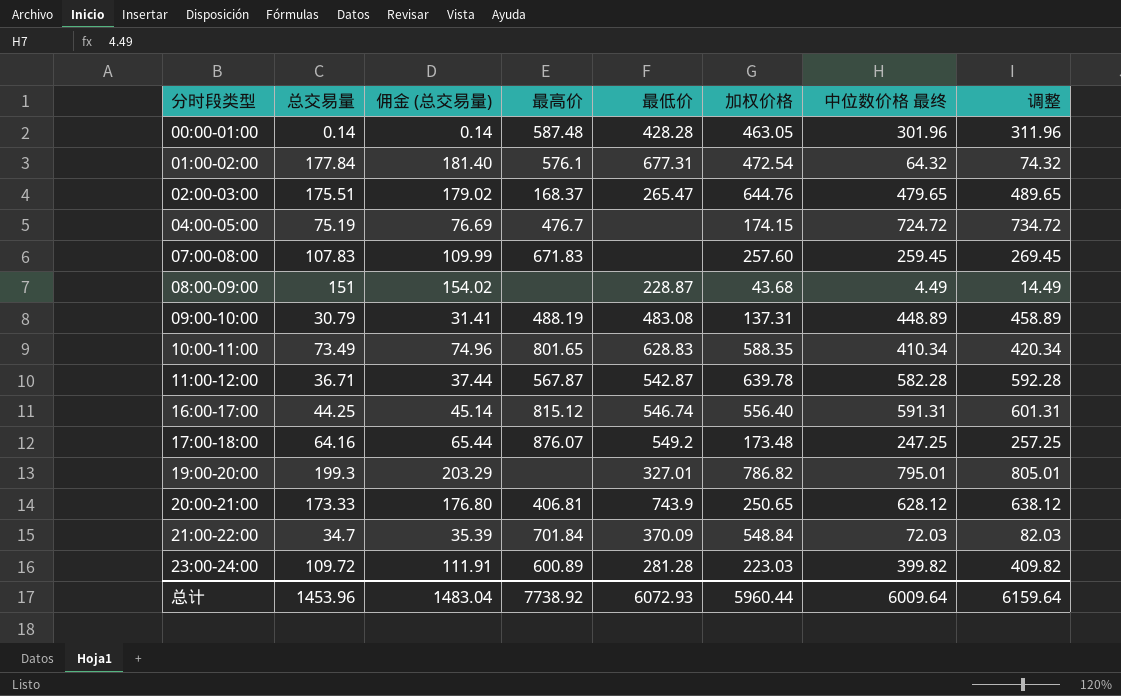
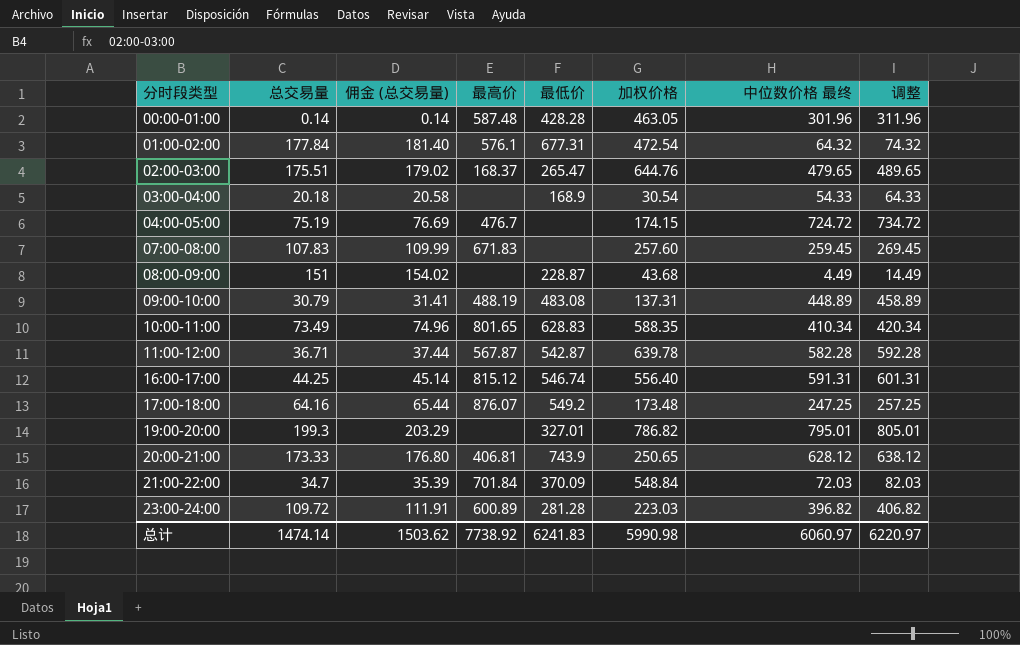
row 03:00-04:00: none -> 20.18 | 20.58 | none | 168.9 | 30.54 | 54.33 | 64.33
23:00-24:00 | 中位数价格 最终: 399.82 -> 396.82
23:00-24:00 | 调整: 409.82 -> 406.82
总计 | 总交易量: 1453.96 -> 1474.14
总计 | 佣金 (总交易量): 1483.04 -> 1503.62
总计 | 最低价: 6072.93 -> 6241.83
总计 | 加权价格: 5960.44 -> 5990.98
总计 | 中位数价格 最终: 6009.64 -> 6060.97
总计 | 调整: 6159.64 -> 6220.97

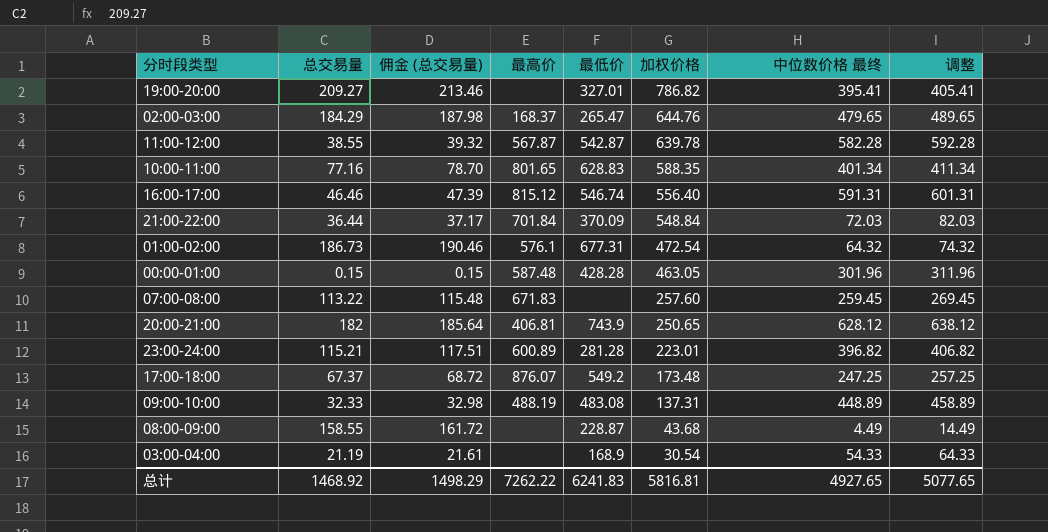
row order: 分时段类型 ascending -> 加权价格 descending
row 04:00-05:00: 75.19 | 76.69 | 476.7 | none | 174.15 | 724.72 | 734.72 -> none
19:00-20:00 | 总交易量: 199.3 -> 209.27
19:00-20:00 | 佣金 (总交易量): 203.29 -> 213.46
19:00-20:00 | 中位数价格 最终: 795.01 -> 395.41
19:00-20:00 | 调整: 805.01 -> 405.41
02:00-03:00 | 总交易量: 175.51 -> 184.29
02:00-03:00 | 佣金 (总交易量): 179.02 -> 187.98
11:00-12:00 | 总交易量: 36.71 -> 38.55
11:00-12:00 | 佣金 (总交易量): 37.44 -> 39.32
10:00-11:00 | 总交易量: 73.49 -> 77.16
10:00-11:00 | 佣金 (总交易量): 74.96 -> 78.70
10:00-11:00 | 中位数价格 最终: 410.34 -> 401.34
10:00-11:00 | 调整: 420.34 -> 411.34
16:00-17:00 | 总交易量: 44.25 -> 46.46
16:00-17:00 | 佣金 (总交易量): 45.14 -> 47.39
21:00-22:00 | 总交易量: 34.7 -> 36.44
21:00-22:00 | 佣金 (总交易量): 35.39 -> 37.17
01:00-02:00 | 总交易量: 177.84 -> 186.73
01:00-02:00 | 佣金 (总交易量): 181.40 -> 190.46
00:00-01:00 | 总交易量: 0.14 -> 0.15
00:00-01:00 | 佣金 (总交易量): 0.14 -> 0.15
07:00-08:00 | 总交易量: 107.83 -> 113.22
07:00-08:00 | 佣金 (总交易量): 109.99 -> 115.48
20:00-21:00 | 总交易量: 173.33 -> 182
20:00-21:00 | 佣金 (总交易量): 176.80 -> 185.64
23:00-24:00 | 总交易量: 109.72 -> 115.21
23:00-24:00 | 佣金 (总交易量): 111.91 -> 117.51
23:00-24:00 | 加权价格: 223.03 -> 223.01
17:00-18:00 | 总交易量: 64.16 -> 67.37
17:00-18:00 | 佣金 (总交易量): 65.44 -> 68.72
09:00-10:00 | 总交易量: 30.79 -> 32.33
09:00-10:00 | 佣金 (总交易量): 31.41 -> 32.98
08:00-09:00 | 总交易量: 151 -> 158.55
08:00-09:00 | 佣金 (总交易量): 154.02 -> 161.72
03:00-04:00 | 总交易量: 20.18 -> 21.19
03:00-04:00 | 佣金 (总交易量): 20.58 -> 21.61
总计 | 总交易量: 1474.14 -> 1468.92
总计 | 佣金 (总交易量): 1503.62 -> 1498.29
总计 | 最高价: 7738.92 -> 7262.22
总计 | 加权价格: 5990.98 -> 5816.81
总计 | 中位数价格 最终: 6060.97 -> 4927.65
总计 | 调整: 6220.97 -> 5077.65

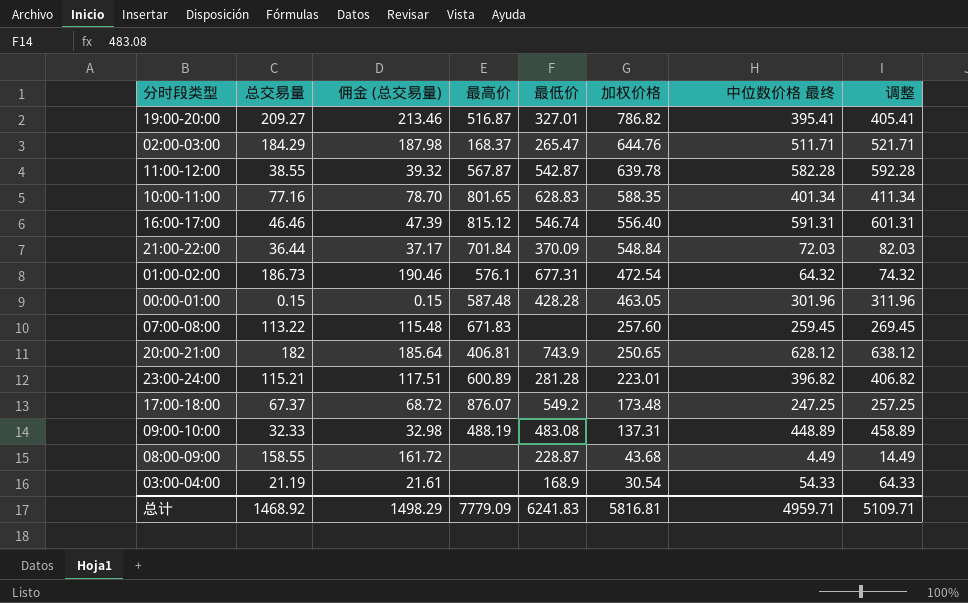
19:00-20:00 | 最高价: none -> 516.87
02:00-03:00 | 中位数价格 最终: 479.65 -> 511.71
02:00-03:00 | 调整: 489.65 -> 521.71
总计 | 最高价: 7262.22 -> 7779.09
总计 | 中位数价格 最终: 4927.65 -> 4959.71
总计 | 调整: 5077.65 -> 5109.71

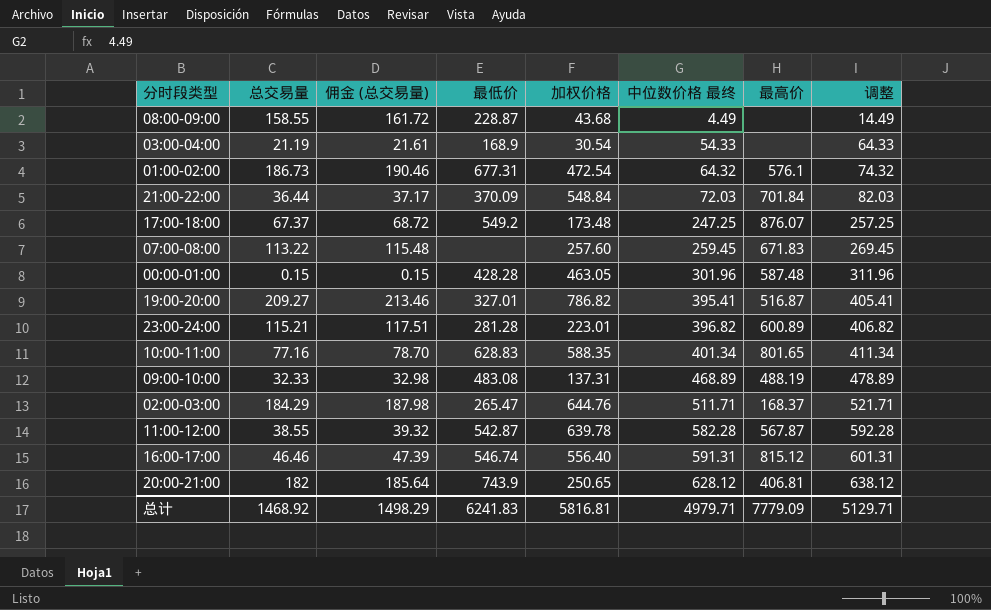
row order: 加权价格 descending -> 中位数价格 最终 ascending
column 最高价 | position: 4 -> 7
09:00-10:00 | 中位数价格 最终: 448.89 -> 468.89
09:00-10:00 | 调整: 458.89 -> 478.89
总计 | 中位数价格 最终: 4959.71 -> 4979.71
总计 | 调整: 5109.71 -> 5129.71

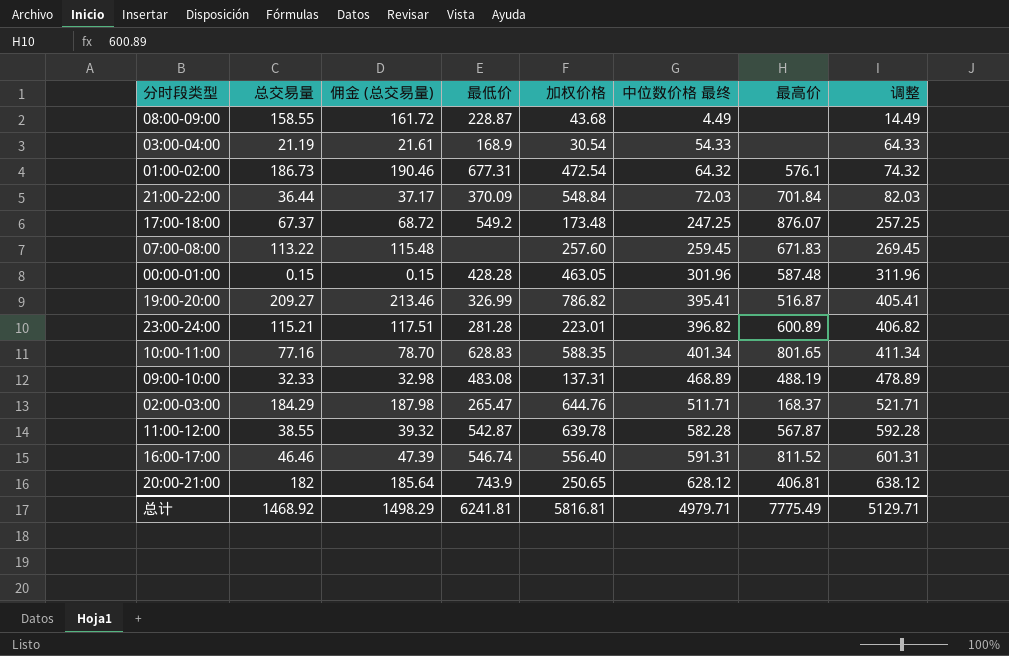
19:00-20:00 | 最低价: 327.01 -> 326.99
16:00-17:00 | 最高价: 815.12 -> 811.52
总计 | 最低价: 6241.83 -> 6241.81
总计 | 最高价: 7779.09 -> 7775.49

